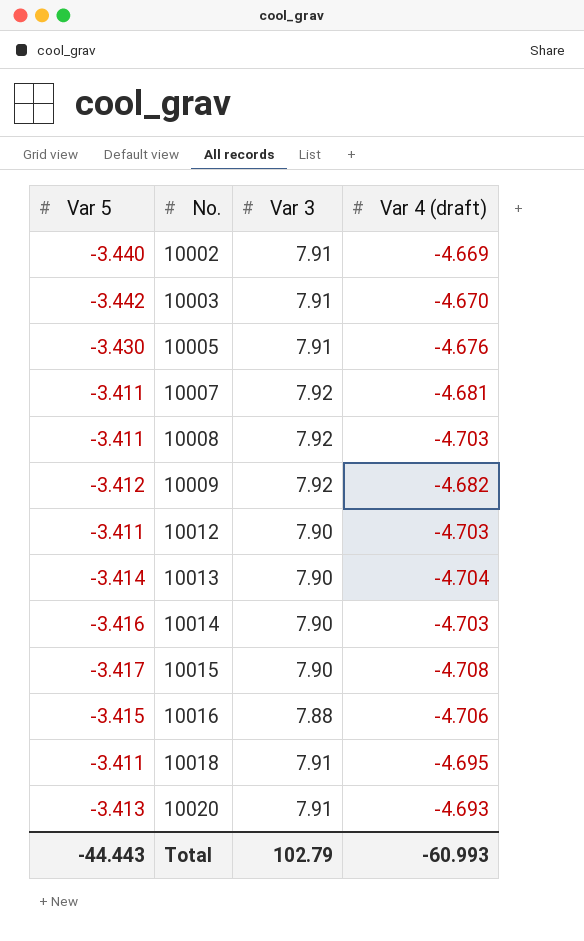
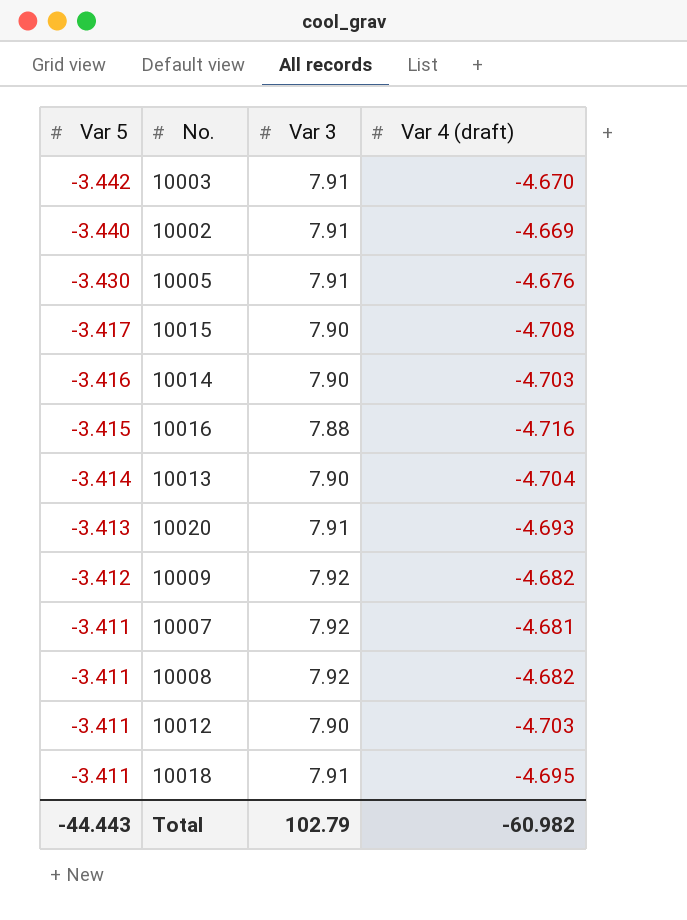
row order: No. ascending -> Var 5 ascending
10016 | Var 4 (draft): -4.706 -> -4.716
10008 | Var 4 (draft): -4.703 -> -4.682
Total | Var 4 (draft): -60.993 -> -60.982

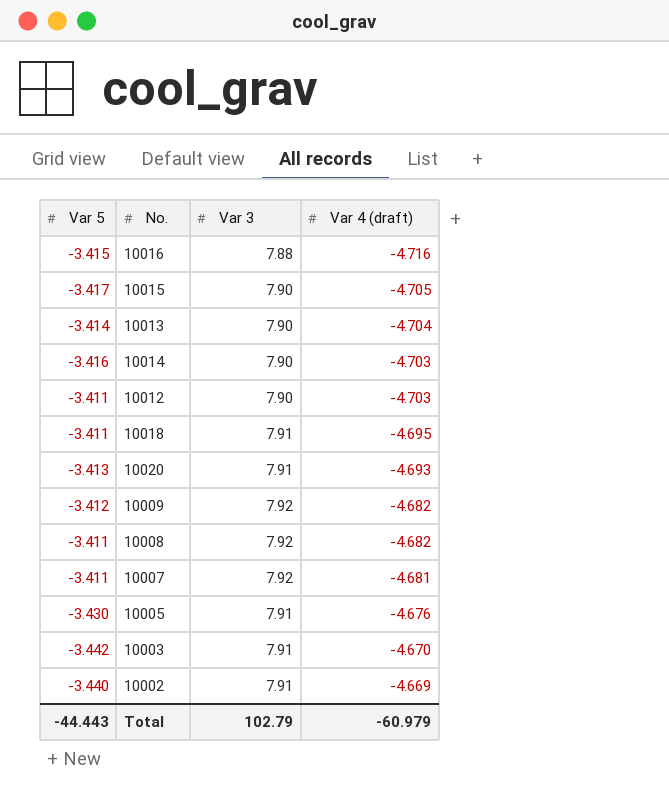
row order: Var 5 ascending -> Var 4 (draft) ascending
10015 | Var 4 (draft): -4.708 -> -4.705
Total | Var 4 (draft): -60.982 -> -60.979

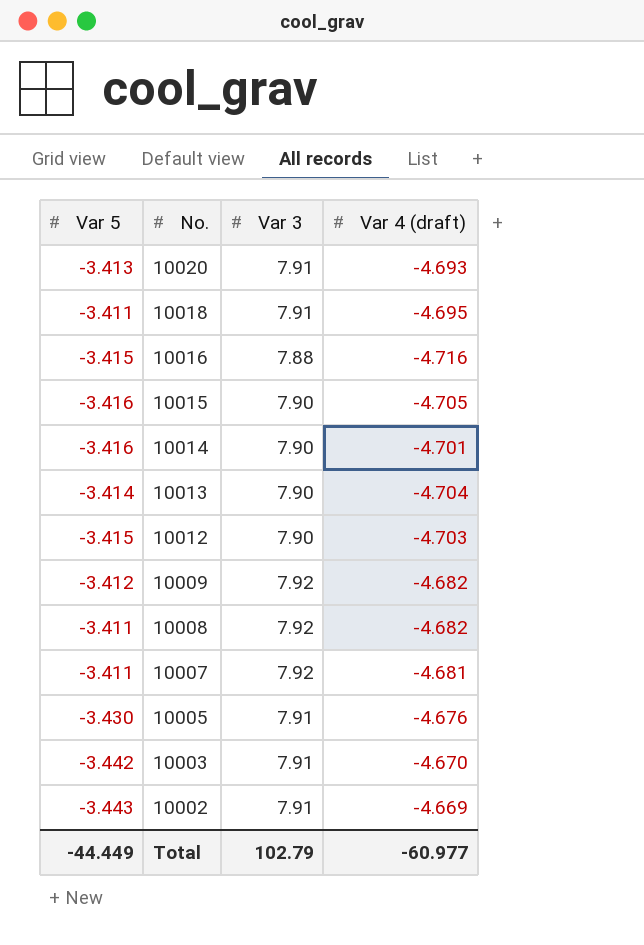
row order: Var 4 (draft) ascending -> No. descending
10015 | Var 5: -3.417 -> -3.416
10014 | Var 4 (draft): -4.703 -> -4.701
10012 | Var 5: -3.411 -> -3.415
10002 | Var 5: -3.440 -> -3.443
Total | Var 5: -44.443 -> -44.449
Total | Var 4 (draft): -60.979 -> -60.977

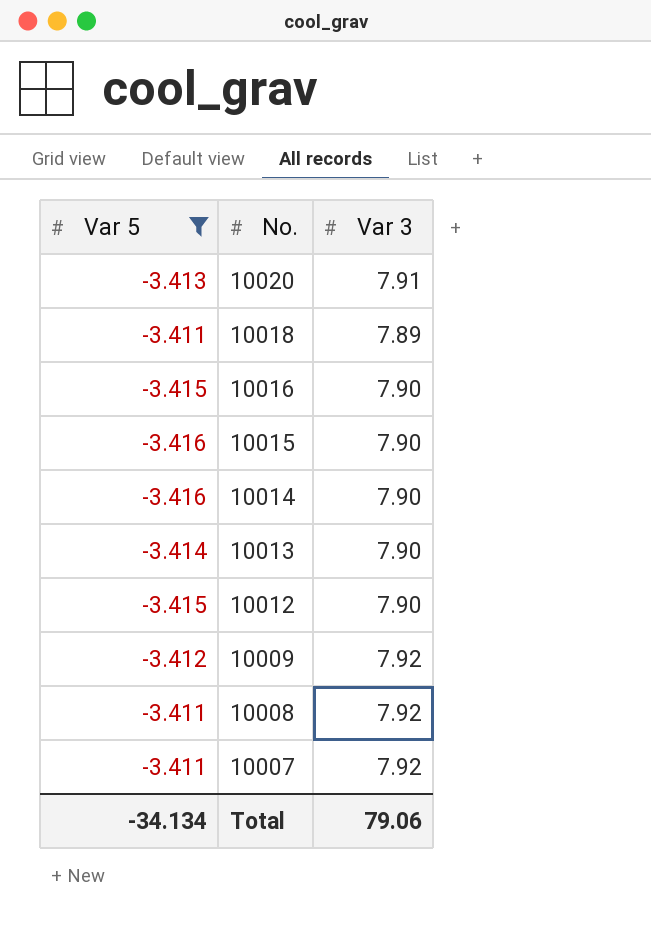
filter: none -> Var 5 >= -3.416
column Var 4 (draft) | position: 4 -> none
10018 | Var 3: 7.91 -> 7.89
10016 | Var 3: 7.88 -> 7.90
Total | Var 5: -44.449 -> -34.134
Total | Var 3: 102.79 -> 79.06

